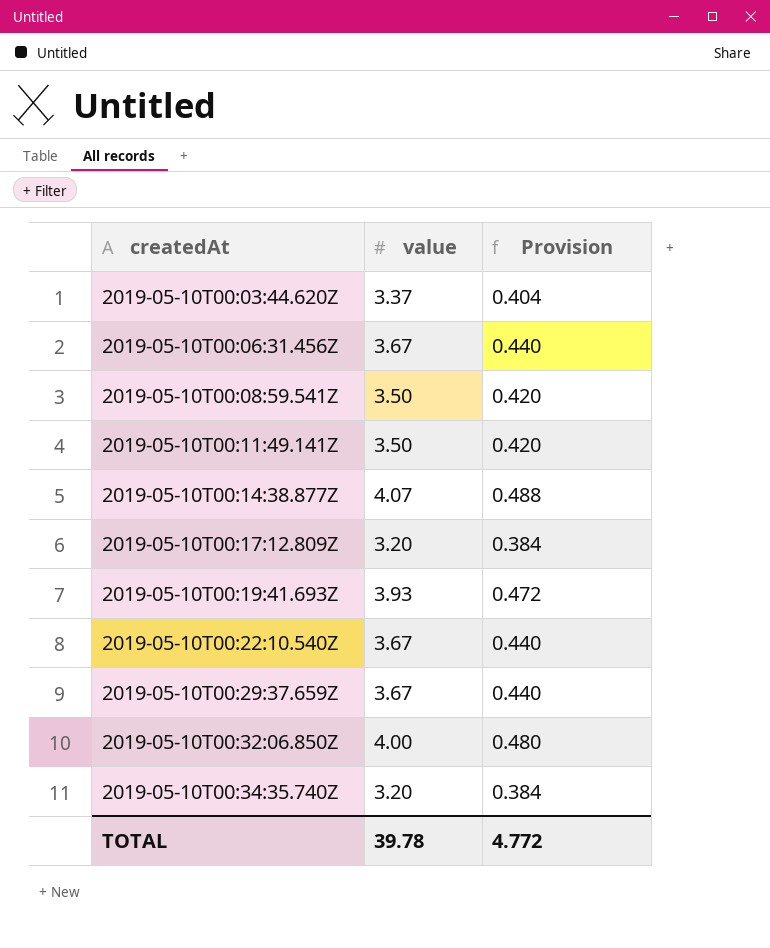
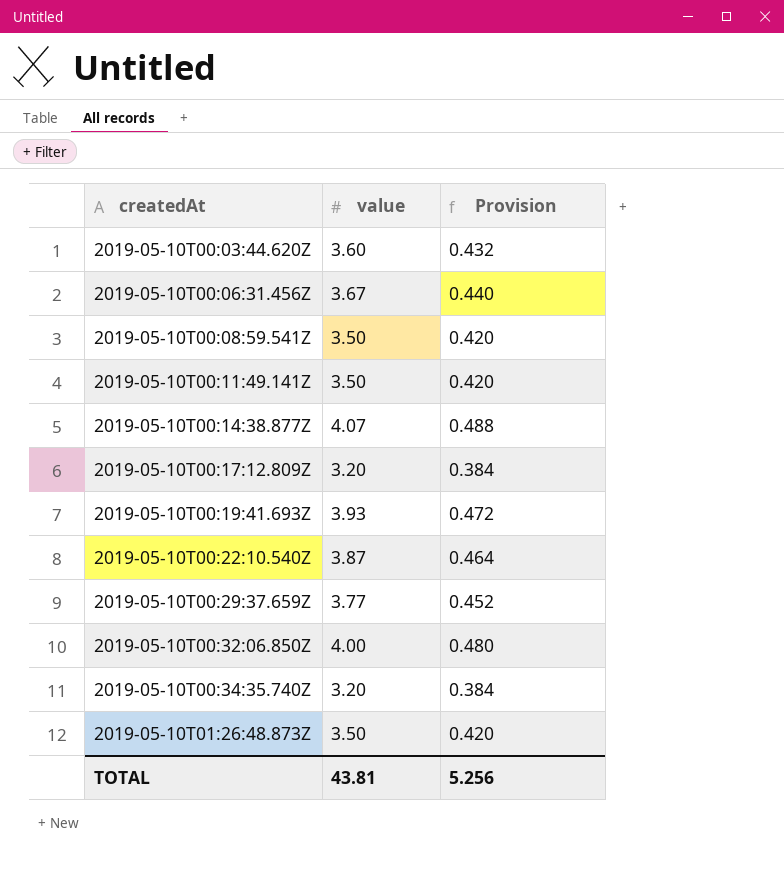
2019-05-10T00:03:44.620Z | value: 3.37 -> 3.60
2019-05-10T00:03:44.620Z | Provision: 0.404 -> 0.432
2019-05-10T00:22:10.540Z | value: 3.67 -> 3.87
2019-05-10T00:22:10.540Z | Provision: 0.440 -> 0.464
2019-05-10T00:29:37.659Z | value: 3.67 -> 3.77
2019-05-10T00:29:37.659Z | Provision: 0.440 -> 0.452
row 2019-05-10T01:26:48.873Z: none -> 3.50 | 0.420
TOTAL | value: 39.78 -> 43.81
TOTAL | Provision: 4.772 -> 5.256

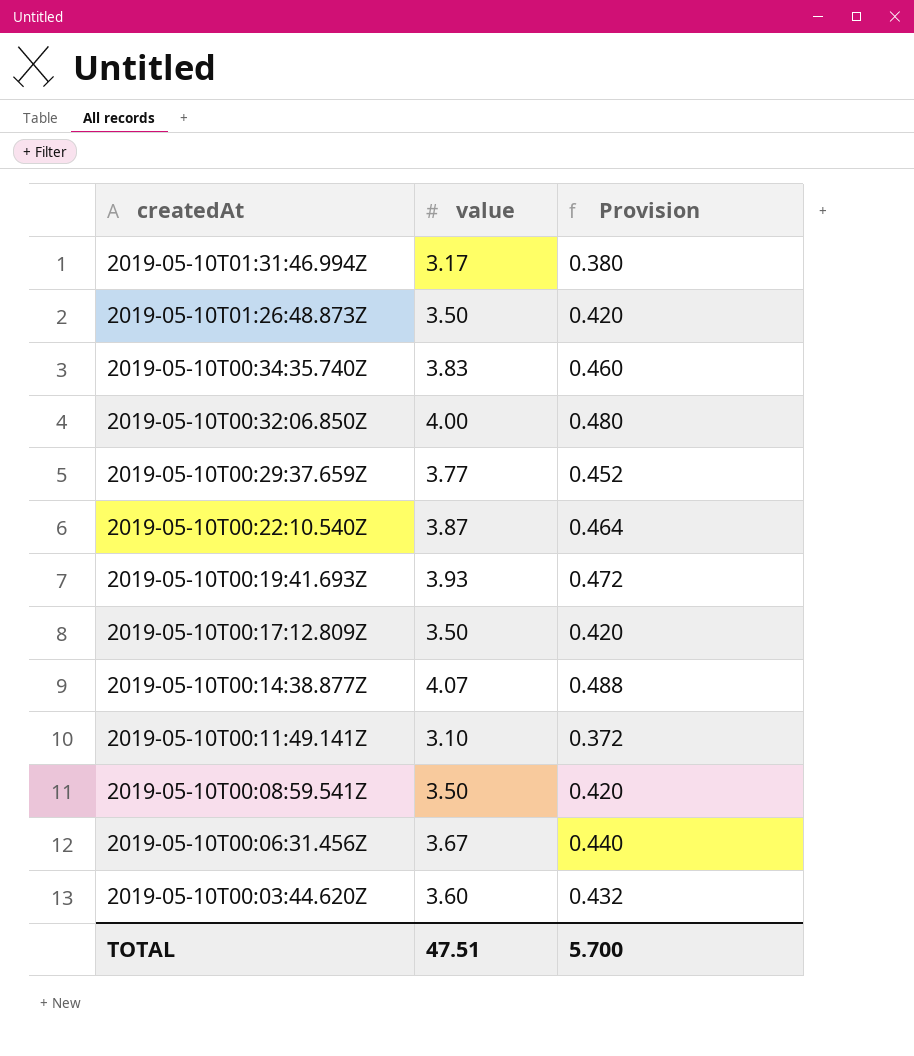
row order: createdAt ascending -> createdAt descending
row 2019-05-10T01:31:46.994Z: none -> 3.17 | 0.380
2019-05-10T00:34:35.740Z | value: 3.20 -> 3.83
2019-05-10T00:34:35.740Z | Provision: 0.384 -> 0.460
2019-05-10T00:17:12.809Z | value: 3.20 -> 3.50
2019-05-10T00:17:12.809Z | Provision: 0.384 -> 0.420
2019-05-10T00:11:49.141Z | value: 3.50 -> 3.10
2019-05-10T00:11:49.141Z | Provision: 0.420 -> 0.372
TOTAL | value: 43.81 -> 47.51
TOTAL | Provision: 5.256 -> 5.700

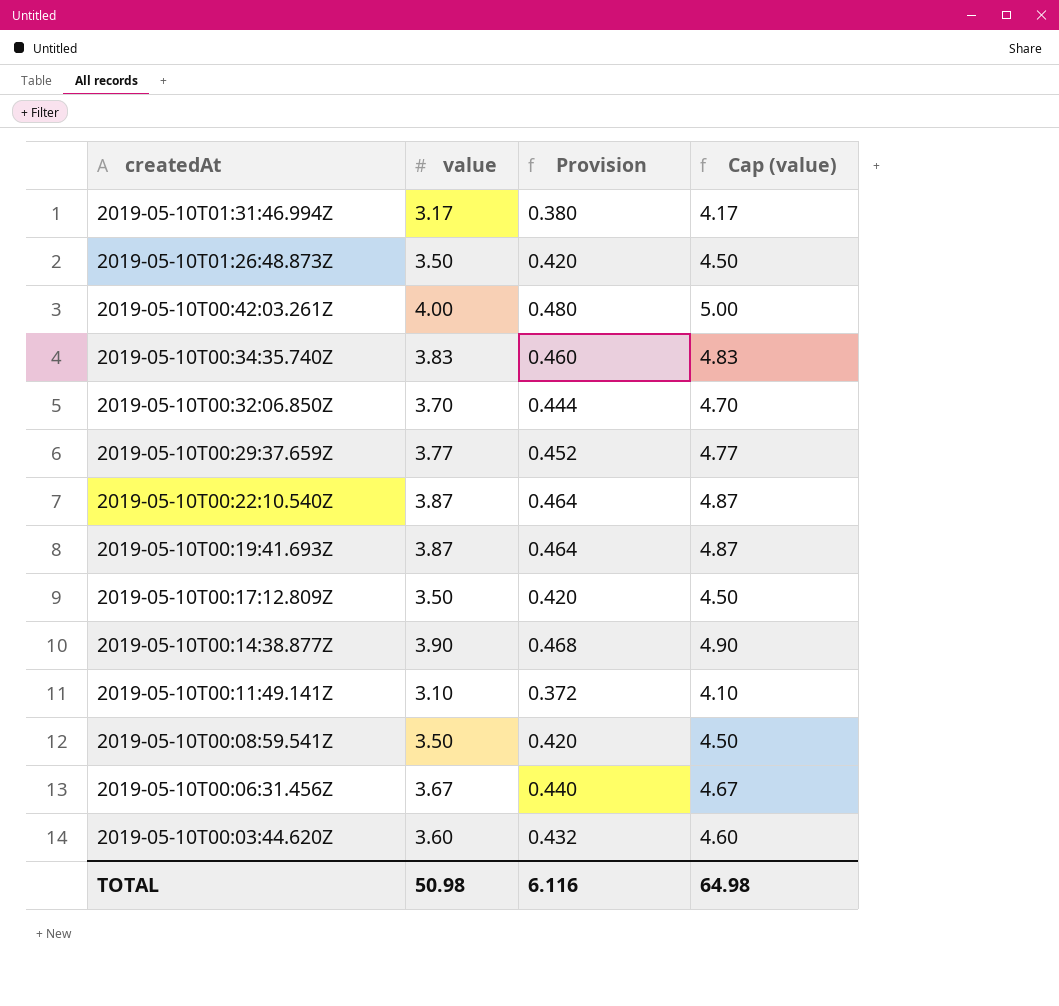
column Cap (value) | formula: none -> [value] + 1
row 2019-05-10T00:42:03.261Z: none -> 4.00 | 0.480 | 5.00
2019-05-10T00:32:06.850Z | value: 4.00 -> 3.70
2019-05-10T00:32:06.850Z | Provision: 0.480 -> 0.444
2019-05-10T00:19:41.693Z | value: 3.93 -> 3.87
2019-05-10T00:19:41.693Z | Provision: 0.472 -> 0.464
2019-05-10T00:14:38.877Z | value: 4.07 -> 3.90
2019-05-10T00:14:38.877Z | Provision: 0.488 -> 0.468
TOTAL | value: 47.51 -> 50.98
TOTAL | Provision: 5.700 -> 6.116

